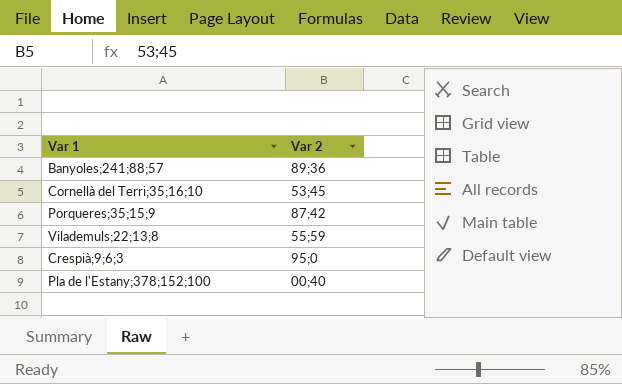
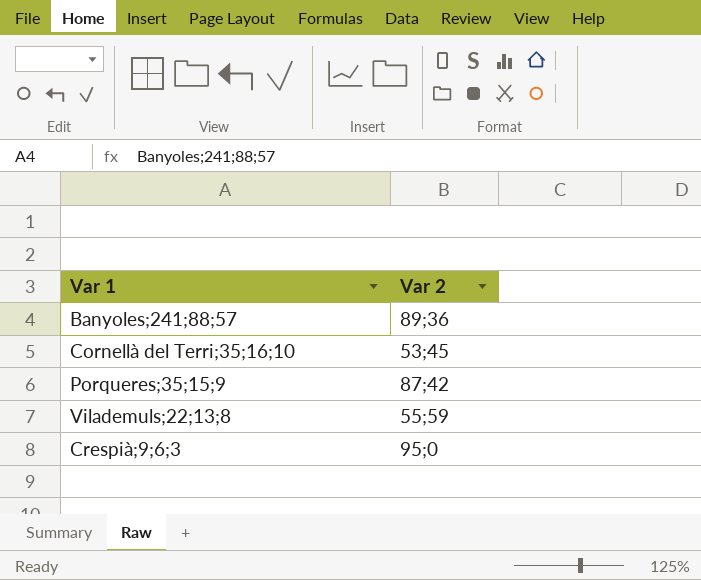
row Pla de l'Estany;378;152;100: 00;40 -> none

